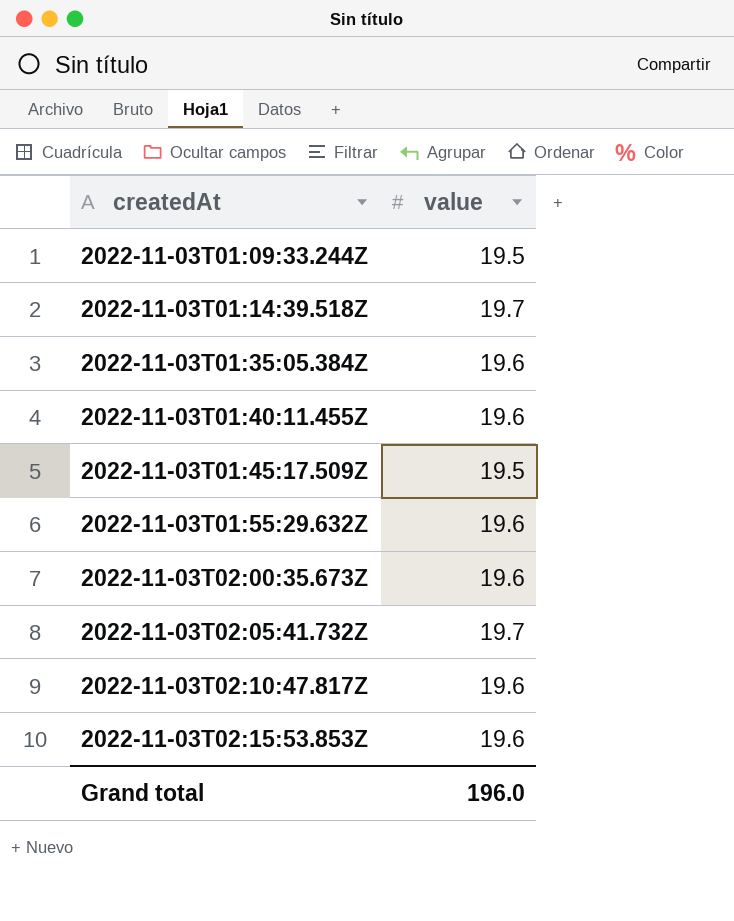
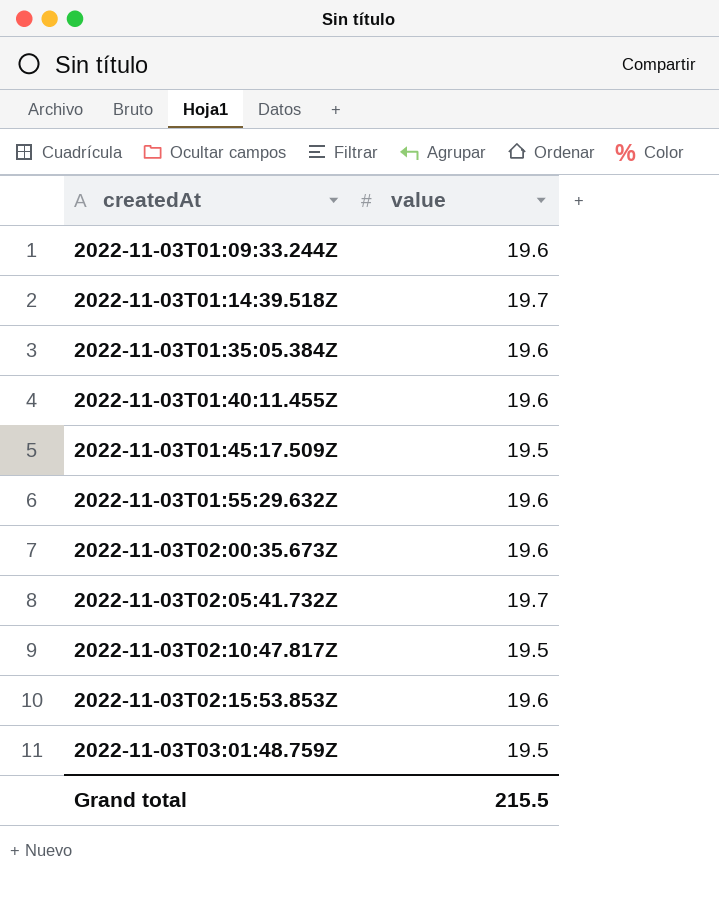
2022-11-03T01:09:33.244Z | value: 19.5 -> 19.6
2022-11-03T02:10:47.817Z | value: 19.6 -> 19.5
row 2022-11-03T03:01:48.759Z: none -> 19.5
Grand total | value: 196.0 -> 215.5

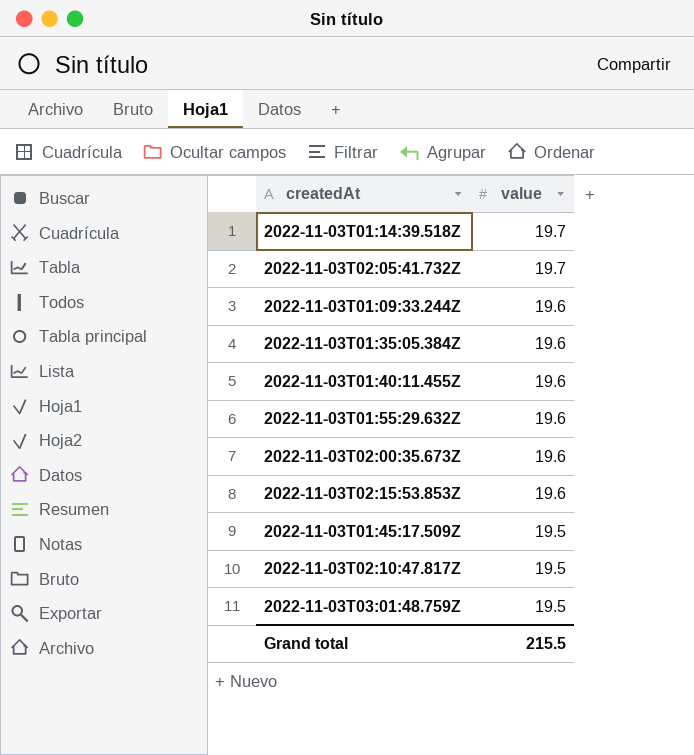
row order: createdAt ascending -> value descending

